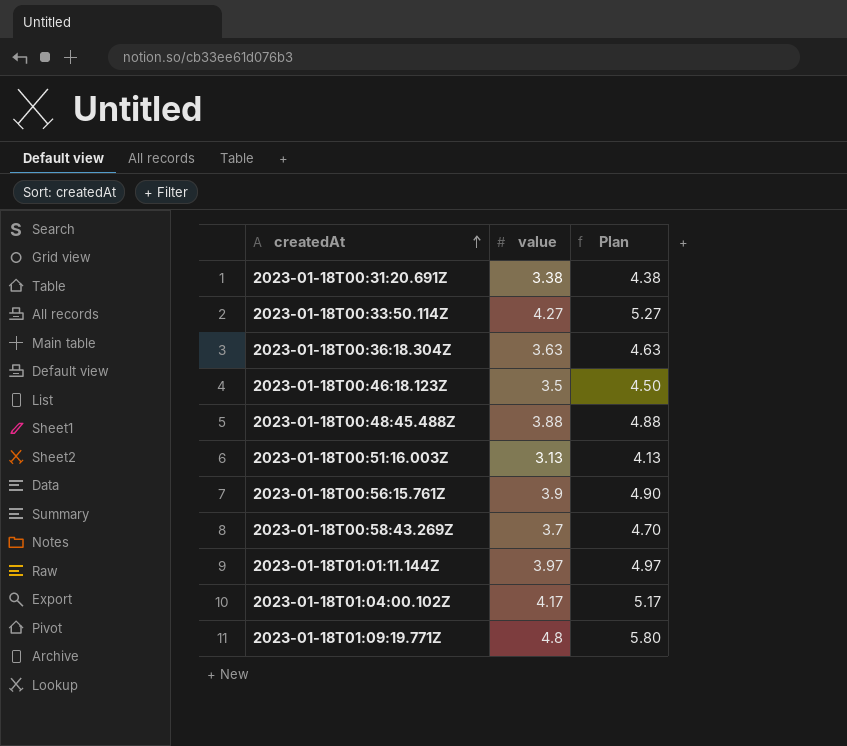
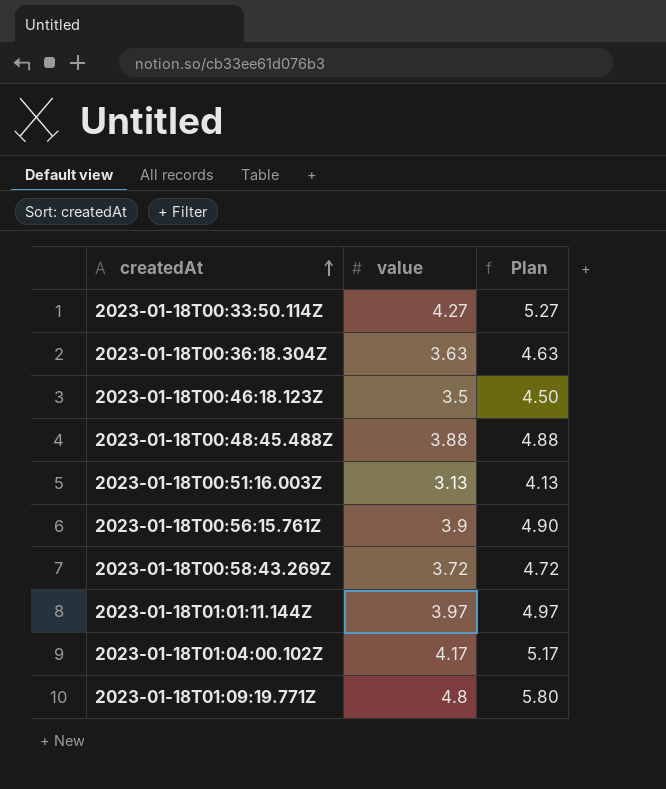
row 2023-01-18T00:31:20.691Z: 3.38 | 4.38 -> none
2023-01-18T00:58:43.269Z | value: 3.7 -> 3.72
2023-01-18T00:58:43.269Z | Plan: 4.70 -> 4.72

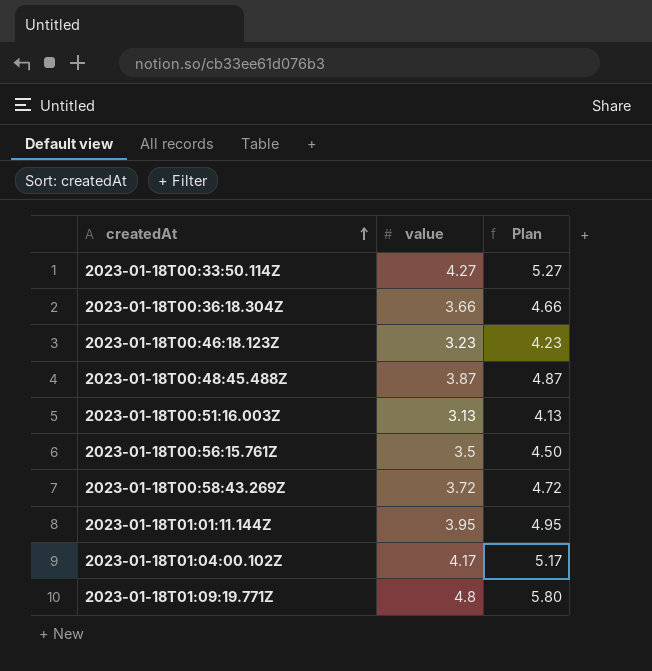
2023-01-18T00:36:18.304Z | value: 3.63 -> 3.66
2023-01-18T00:36:18.304Z | Plan: 4.63 -> 4.66
2023-01-18T00:46:18.123Z | value: 3.5 -> 3.23
2023-01-18T00:46:18.123Z | Plan: 4.50 -> 4.23
2023-01-18T00:48:45.488Z | value: 3.88 -> 3.87
2023-01-18T00:48:45.488Z | Plan: 4.88 -> 4.87
2023-01-18T00:56:15.761Z | value: 3.9 -> 3.5
2023-01-18T00:56:15.761Z | Plan: 4.90 -> 4.50
2023-01-18T01:01:11.144Z | value: 3.97 -> 3.95
2023-01-18T01:01:11.144Z | Plan: 4.97 -> 4.95

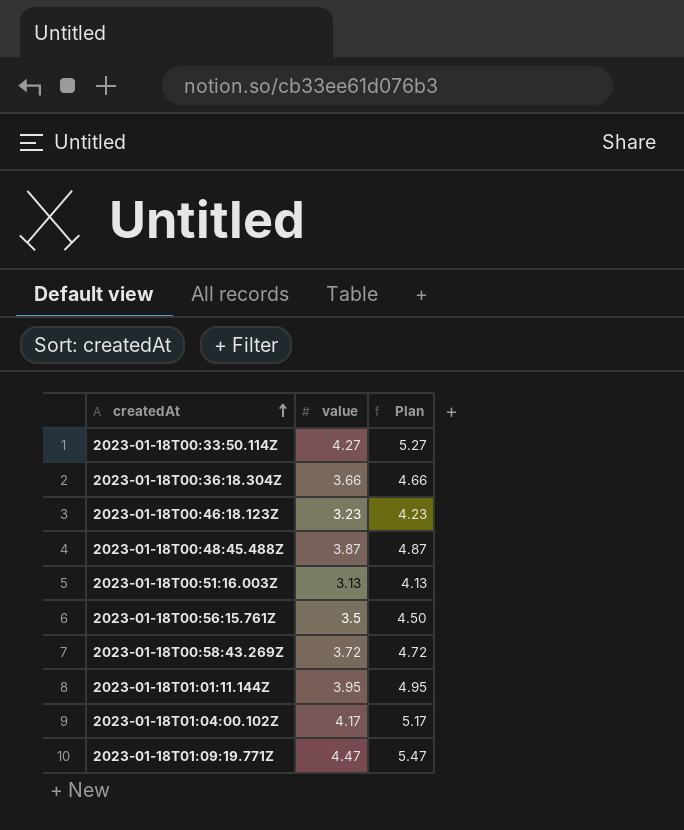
2023-01-18T01:09:19.771Z | value: 4.8 -> 4.47
2023-01-18T01:09:19.771Z | Plan: 5.80 -> 5.47

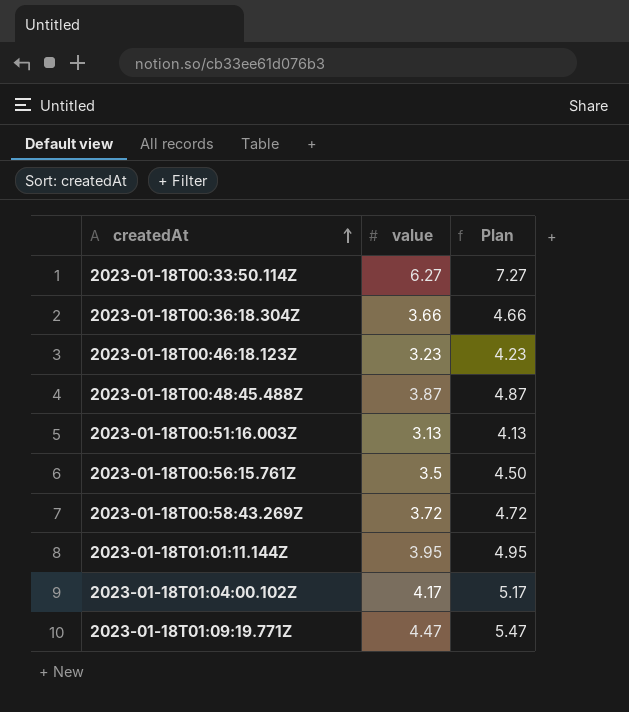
2023-01-18T00:33:50.114Z | value: 4.27 -> 6.27
2023-01-18T00:33:50.114Z | Plan: 5.27 -> 7.27

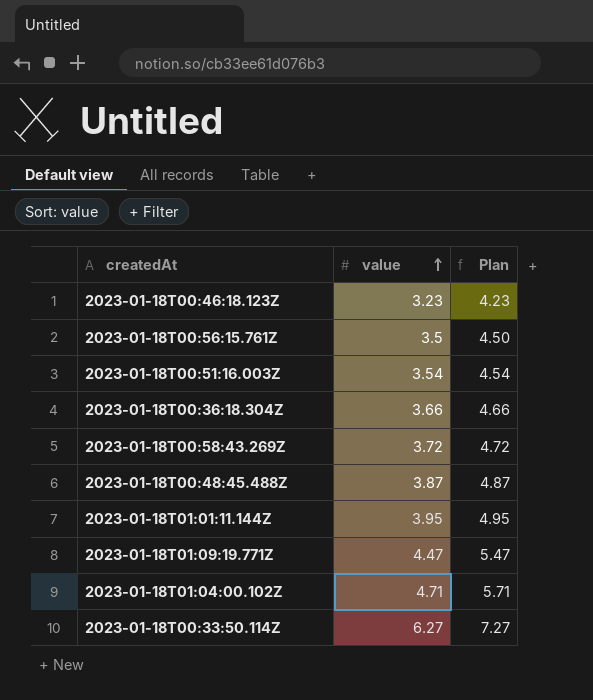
row order: createdAt ascending -> value ascending
2023-01-18T00:51:16.003Z | value: 3.13 -> 3.54
2023-01-18T00:51:16.003Z | Plan: 4.13 -> 4.54
2023-01-18T01:04:00.102Z | value: 4.17 -> 4.71
2023-01-18T01:04:00.102Z | Plan: 5.17 -> 5.71

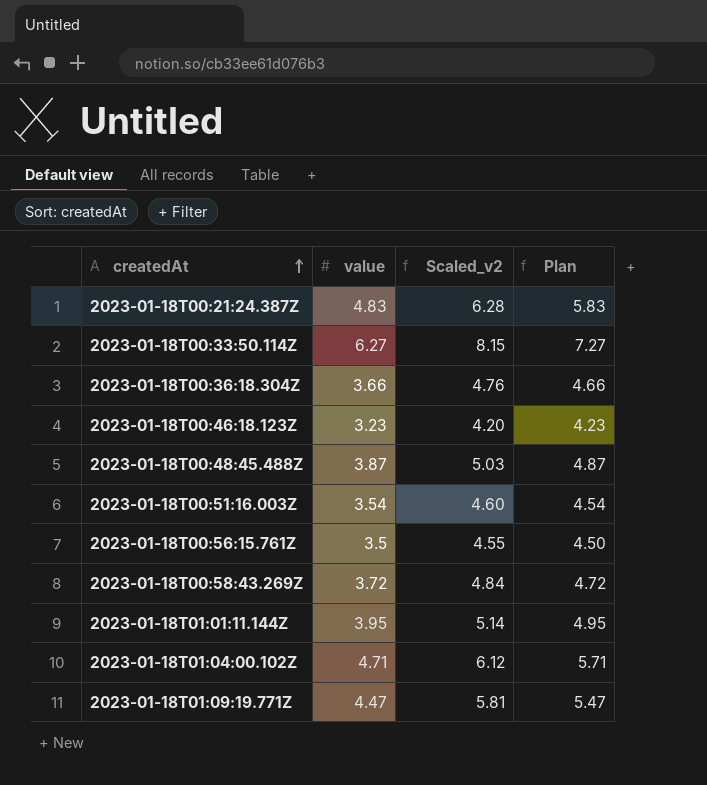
row order: value ascending -> createdAt ascending
column Scaled_v2 | formula: none -> [value] * 1.3
row 2023-01-18T00:21:24.387Z: none -> 4.83 | 6.28 | 5.83

